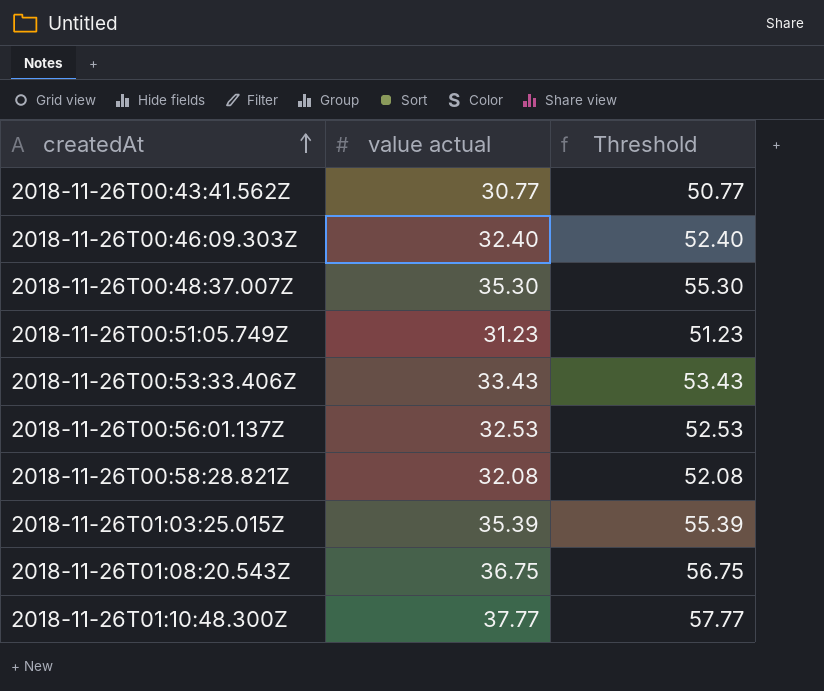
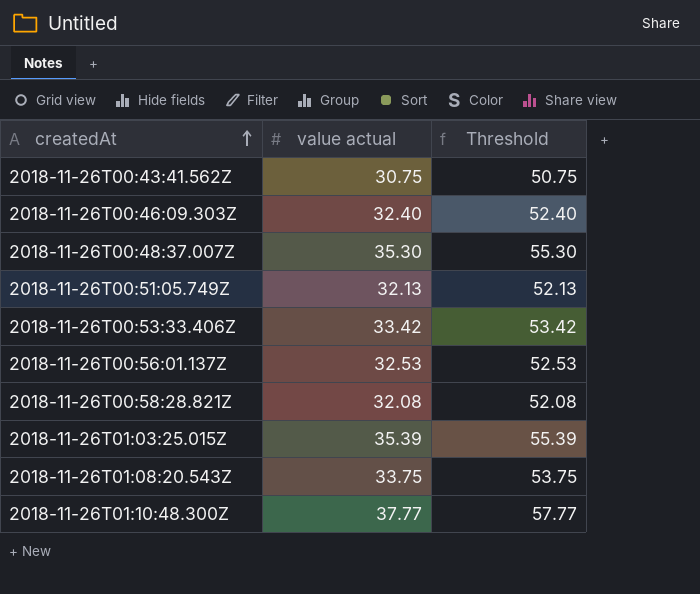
2018-11-26T00:43:41.562Z | value actual: 30.77 -> 30.75
2018-11-26T00:43:41.562Z | Threshold: 50.77 -> 50.75
2018-11-26T00:51:05.749Z | value actual: 31.23 -> 32.13
2018-11-26T00:51:05.749Z | Threshold: 51.23 -> 52.13
2018-11-26T00:53:33.406Z | value actual: 33.43 -> 33.42
2018-11-26T00:53:33.406Z | Threshold: 53.43 -> 53.42
2018-11-26T01:08:20.543Z | value actual: 36.75 -> 33.75
2018-11-26T01:08:20.543Z | Threshold: 56.75 -> 53.75

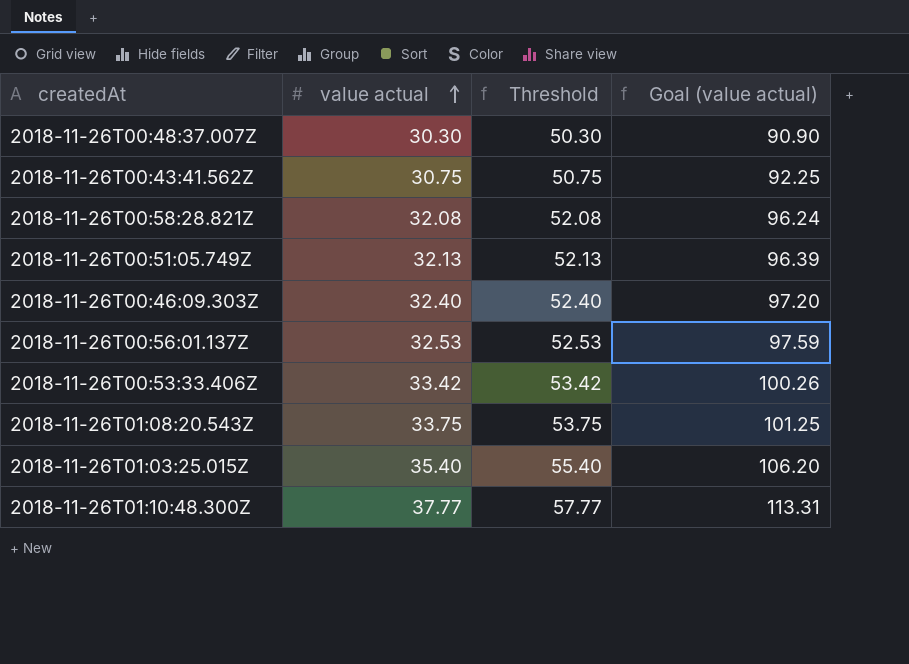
row order: createdAt ascending -> value actual ascending
column Goal (value actual) | formula: none -> [value actual] * 3
2018-11-26T00:48:37.007Z | value actual: 35.30 -> 30.30
2018-11-26T00:48:37.007Z | Threshold: 55.30 -> 50.30
2018-11-26T01:03:25.015Z | value actual: 35.39 -> 35.40
2018-11-26T01:03:25.015Z | Threshold: 55.39 -> 55.40

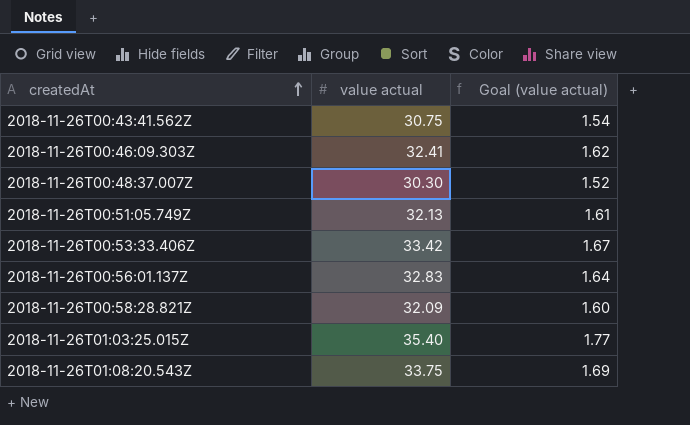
row order: value actual ascending -> createdAt ascending
column Threshold | formula: [value actual] + 20 -> none
column Goal (value actual) | formula: [value actual] * 3 -> [value actual] * 0.05
row 2018-11-26T01:10:48.300Z: 37.77 | 57.77 | 113.31 -> none
2018-11-26T00:46:09.303Z | value actual: 32.40 -> 32.41
2018-11-26T00:56:01.137Z | value actual: 32.53 -> 32.83
2018-11-26T00:58:28.821Z | value actual: 32.08 -> 32.09

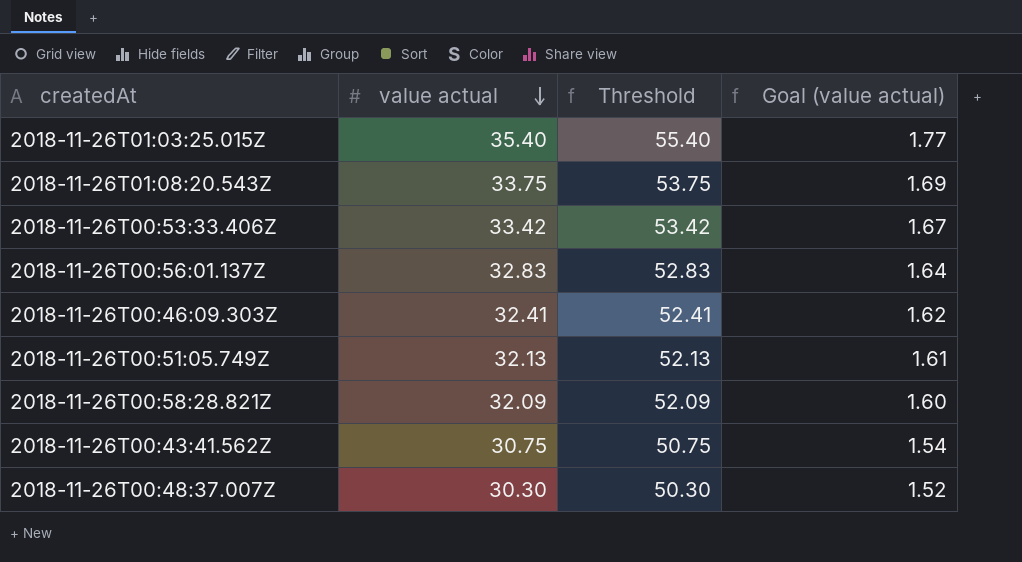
row order: createdAt ascending -> value actual descending
column Threshold | formula: none -> [value actual] + 20

